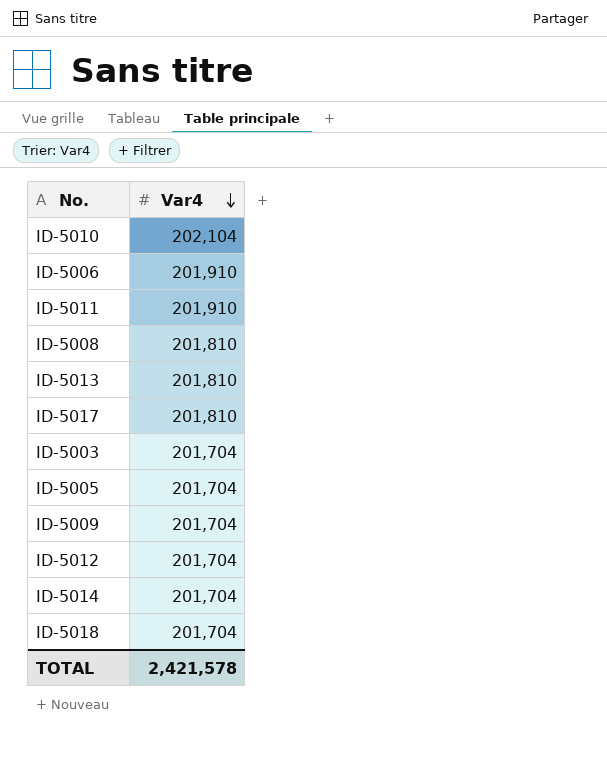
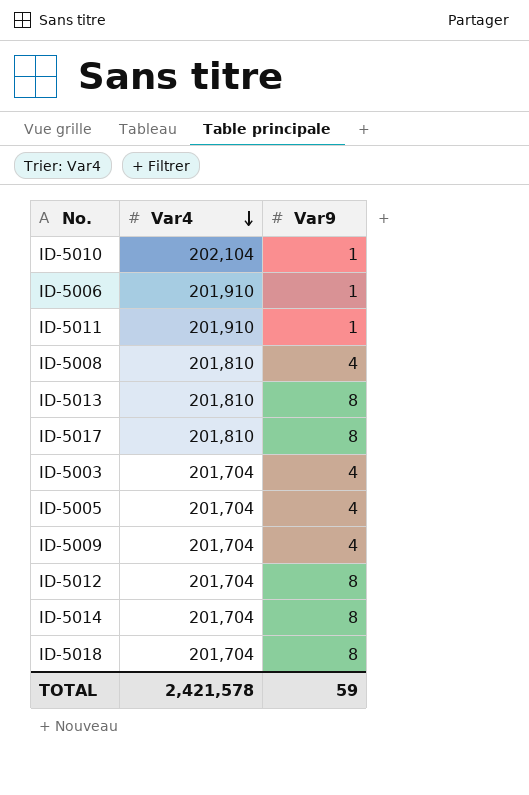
column Var9 | position: none -> 3

